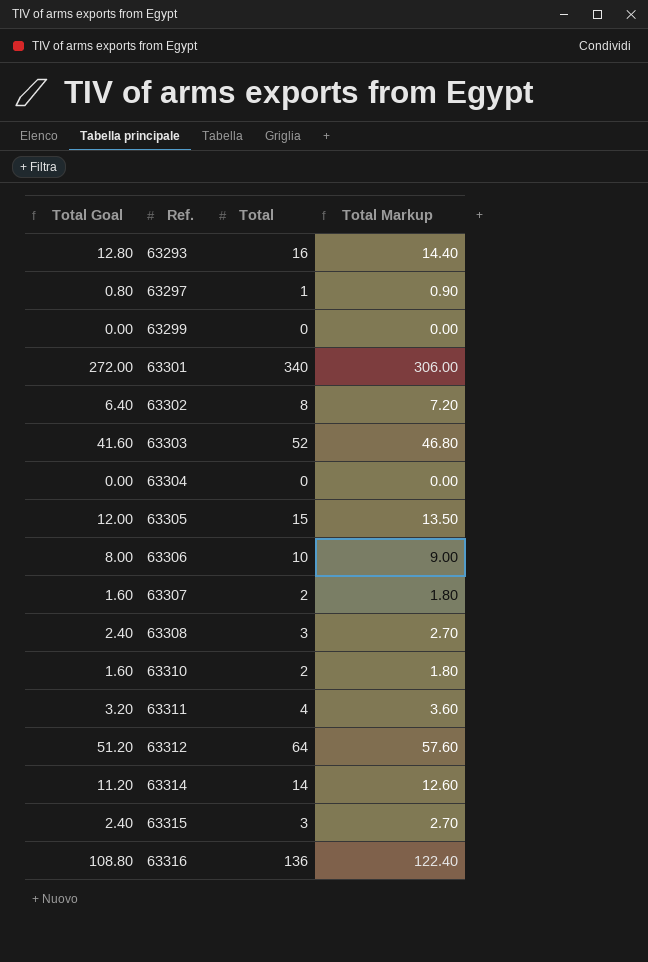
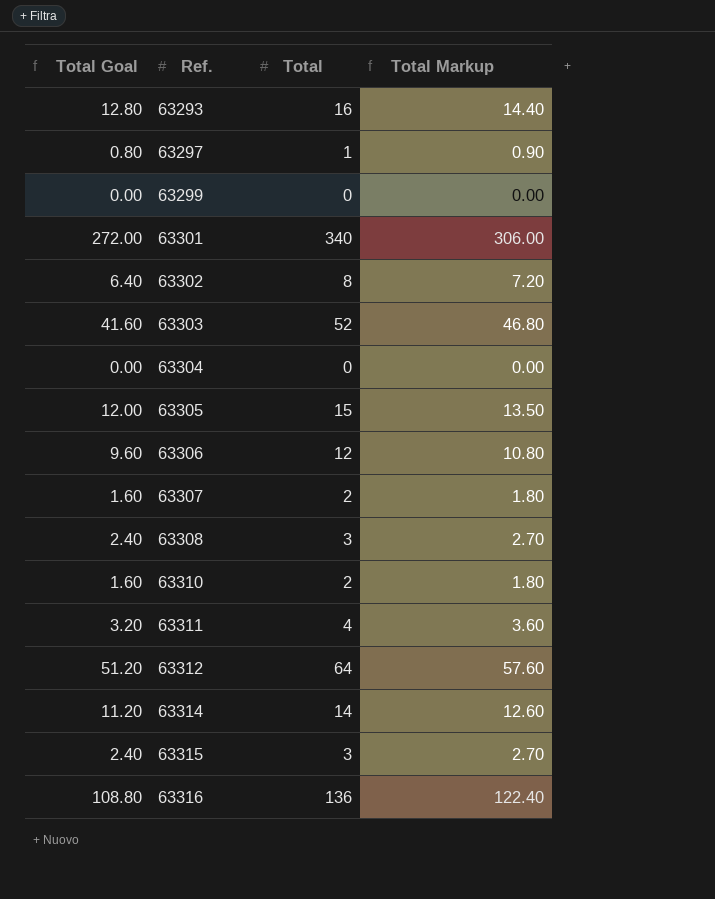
63306 | Total Goal: 8.00 -> 9.60
63306 | Total: 10 -> 12
63306 | Total Markup: 9.00 -> 10.80

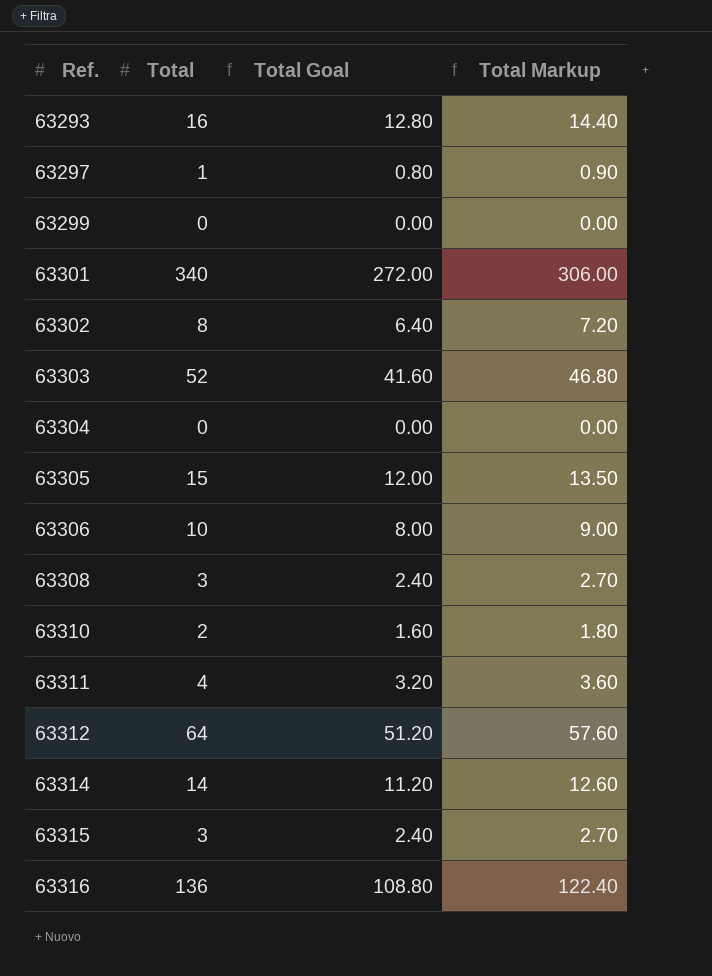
column Total Goal | position: 1 -> 3
row 63307: 1.60 | 2 | 1.80 -> none
63306 | Total: 12 -> 10
63306 | Total Goal: 9.60 -> 8.00
63306 | Total Markup: 10.80 -> 9.00

